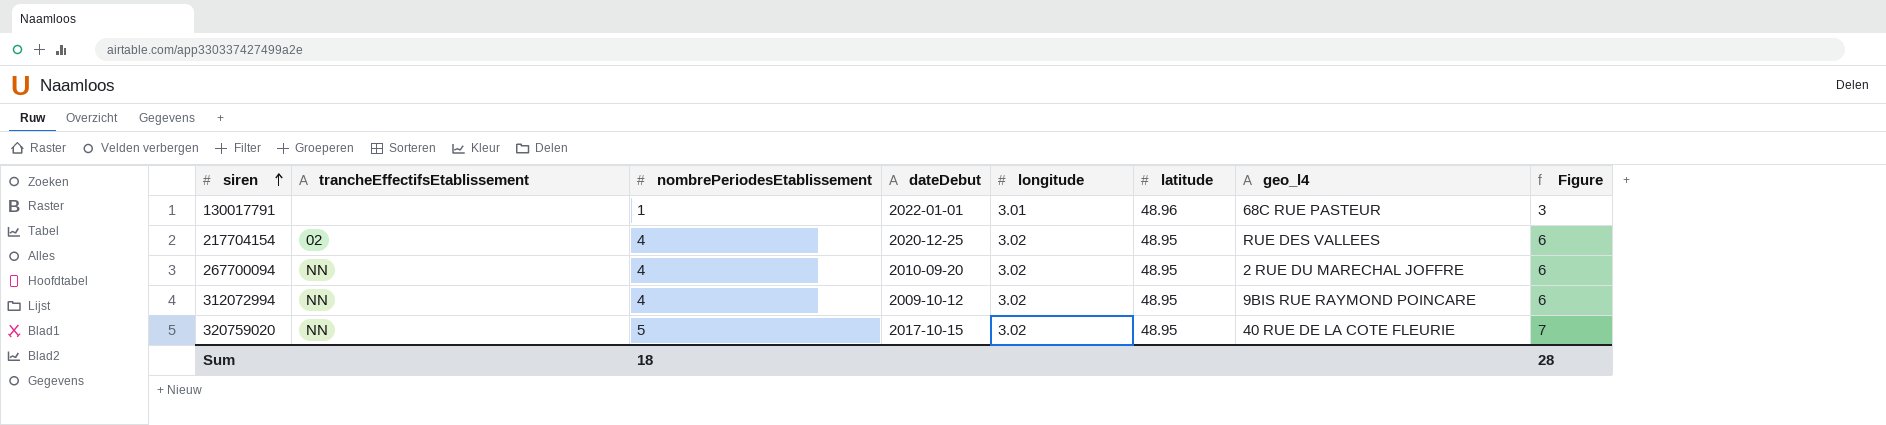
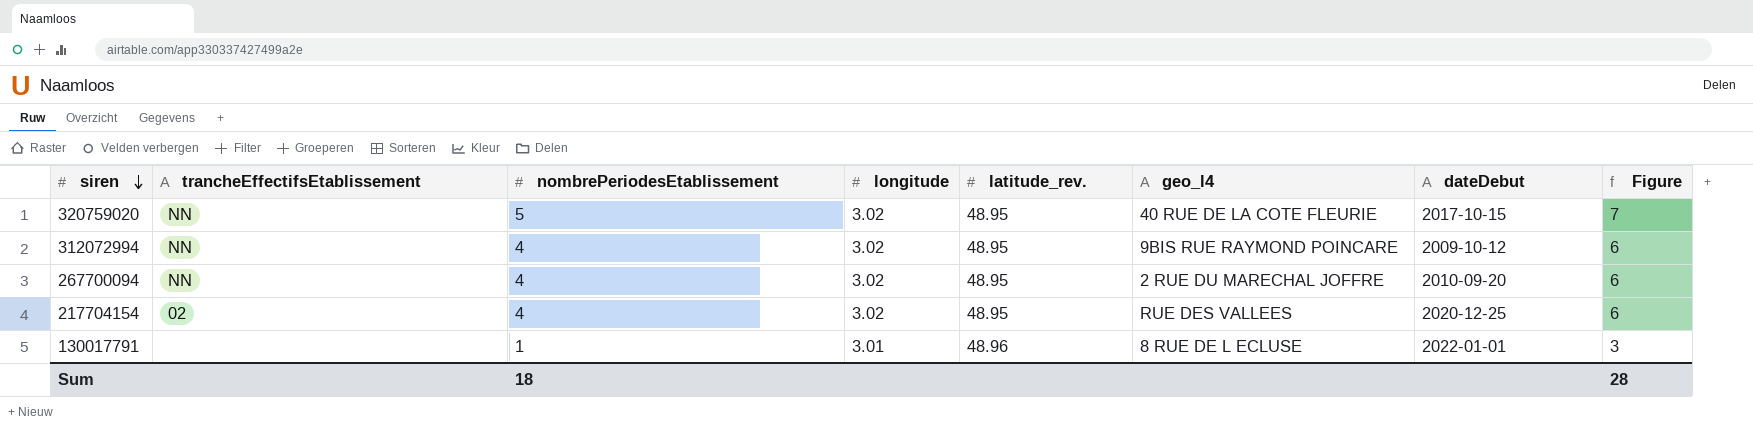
row order: siren ascending -> siren descending
column name: latitude -> latitude_rev.
column dateDebut | position: 4 -> 7
130017791 | geo_l4: 68C RUE PASTEUR -> 8 RUE DE L ECLUSE

